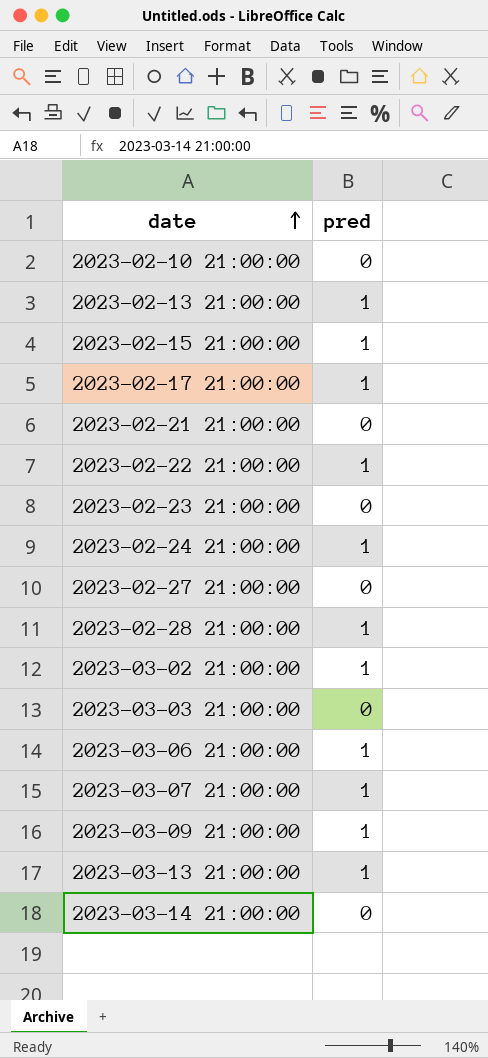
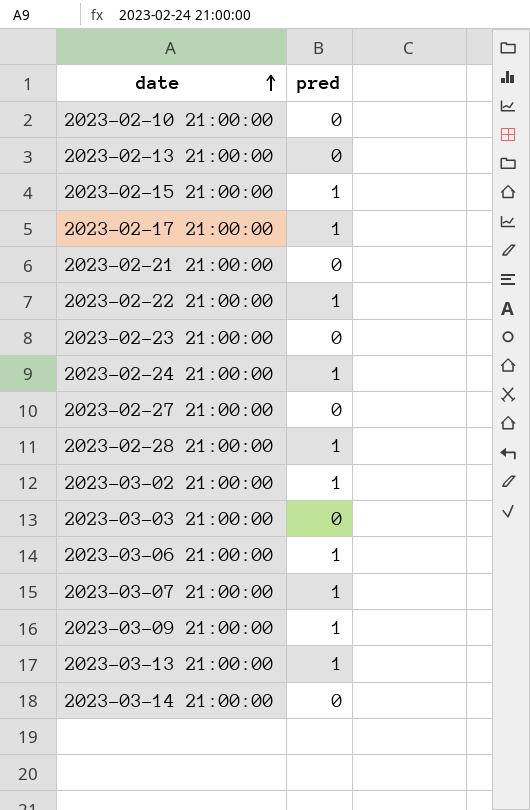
2023-02-13 21:00:00 | pred: 1 -> 0

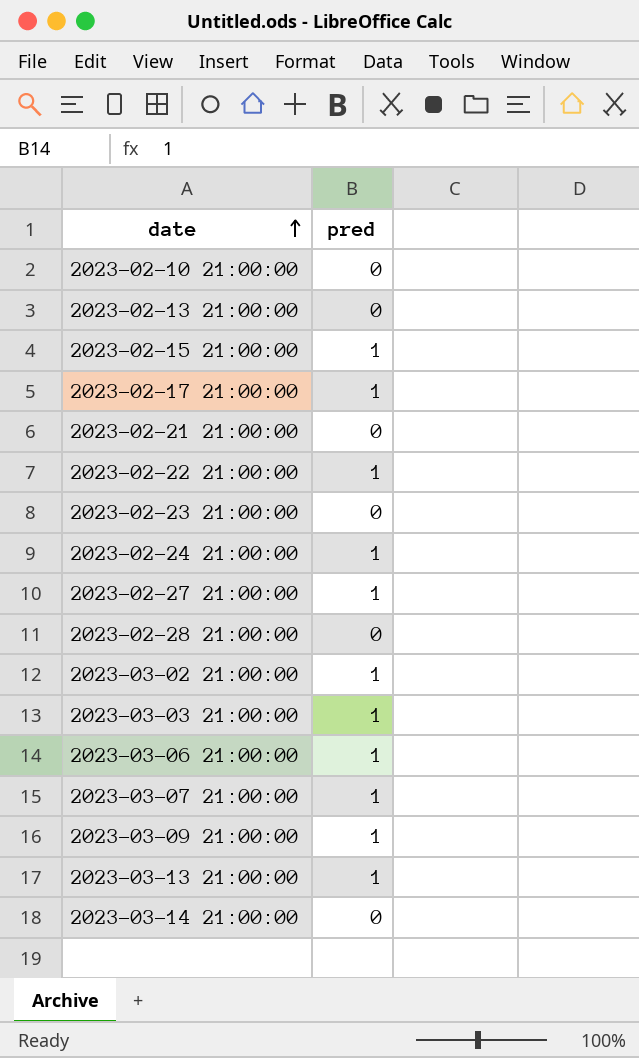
2023-02-27 21:00:00 | pred: 0 -> 1
2023-02-28 21:00:00 | pred: 1 -> 0
2023-03-03 21:00:00 | pred: 0 -> 1

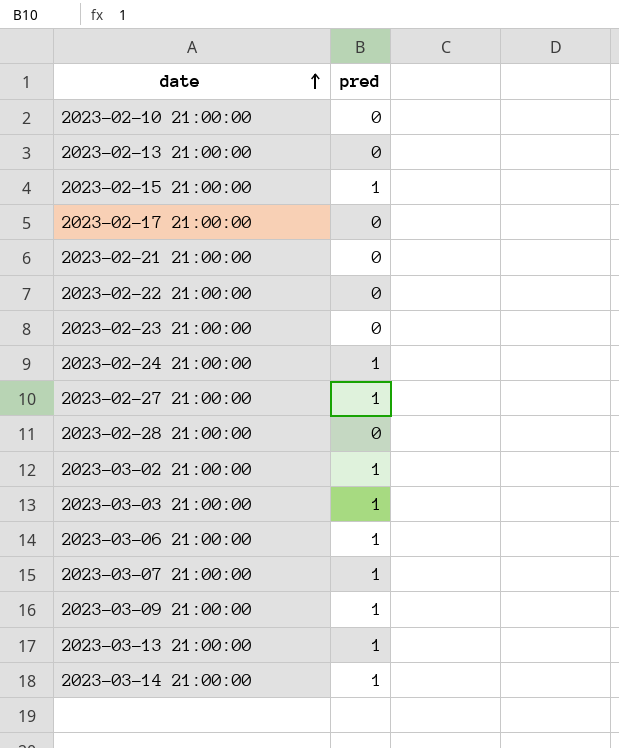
2023-02-17 21:00:00 | pred: 1 -> 0
2023-02-22 21:00:00 | pred: 1 -> 0
2023-03-14 21:00:00 | pred: 0 -> 1

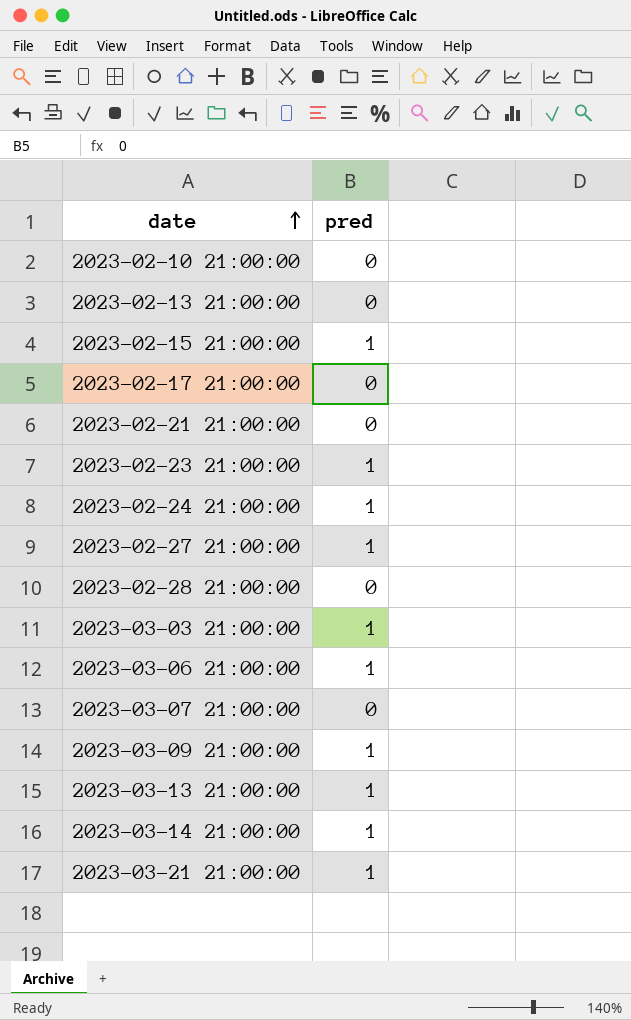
row 2023-02-22 21:00:00: 0 -> none
row 2023-03-02 21:00:00: 1 -> none
2023-02-23 21:00:00 | pred: 0 -> 1
2023-03-07 21:00:00 | pred: 1 -> 0
row 2023-03-21 21:00:00: none -> 1

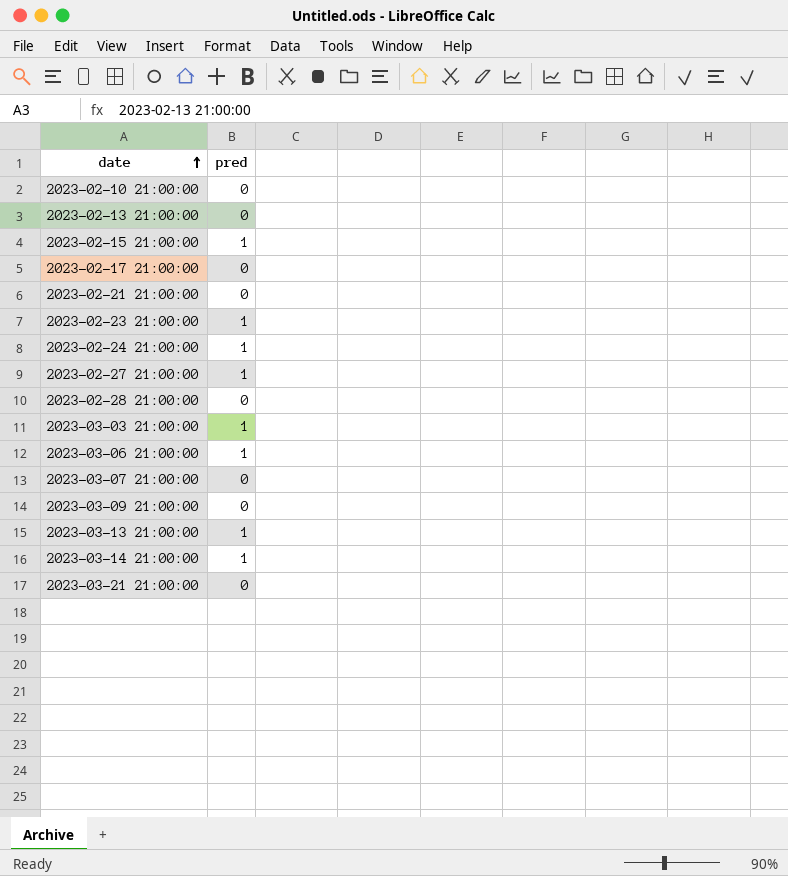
2023-03-09 21:00:00 | pred: 1 -> 0
2023-03-21 21:00:00 | pred: 1 -> 0

